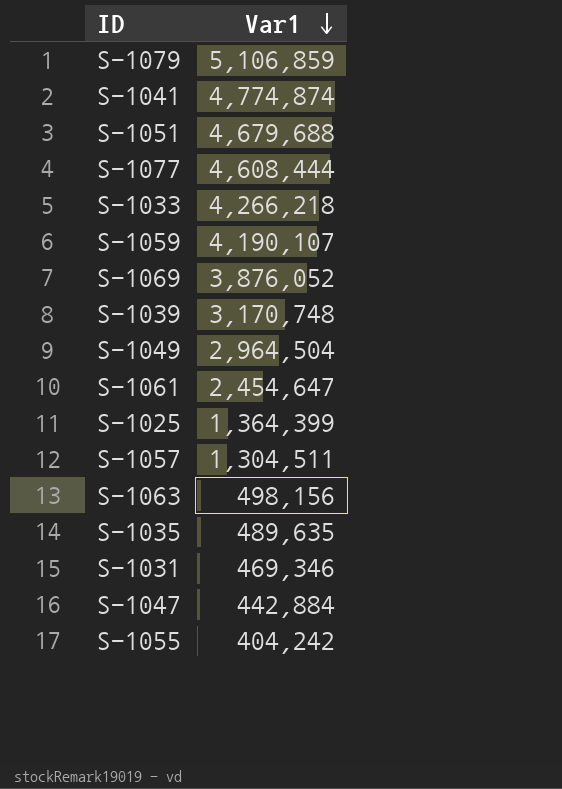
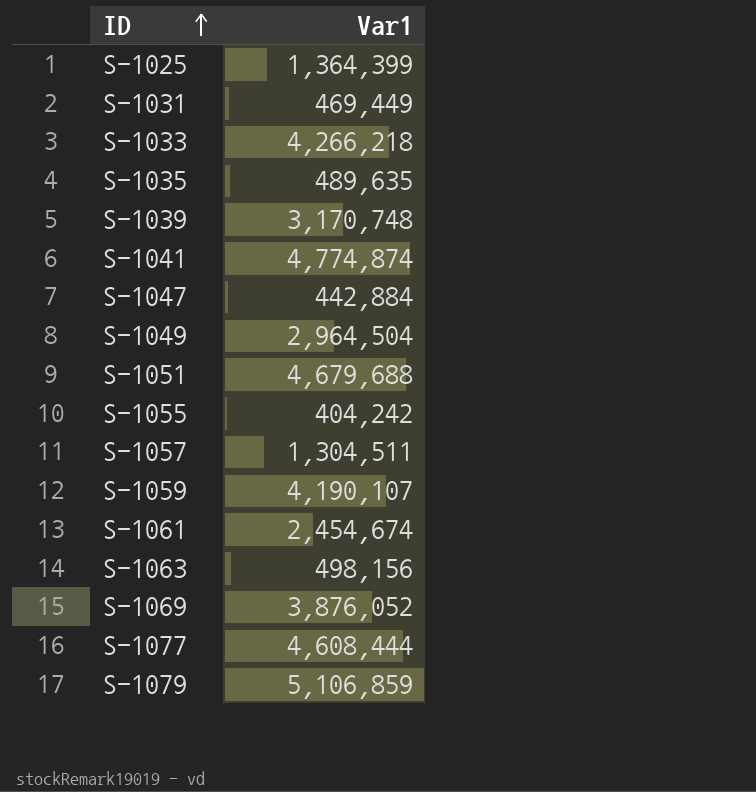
row order: Var1 descending -> ID ascending
S-1031 | Var1: 469,346 -> 469,449
S-1061 | Var1: 2,454,647 -> 2,454,674

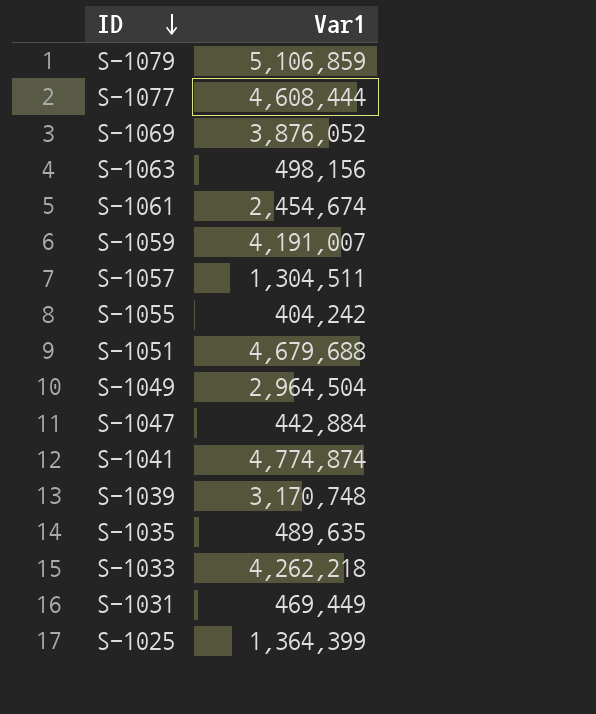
row order: ID ascending -> ID descending
S-1059 | Var1: 4,190,107 -> 4,191,007
S-1033 | Var1: 4,266,218 -> 4,262,218

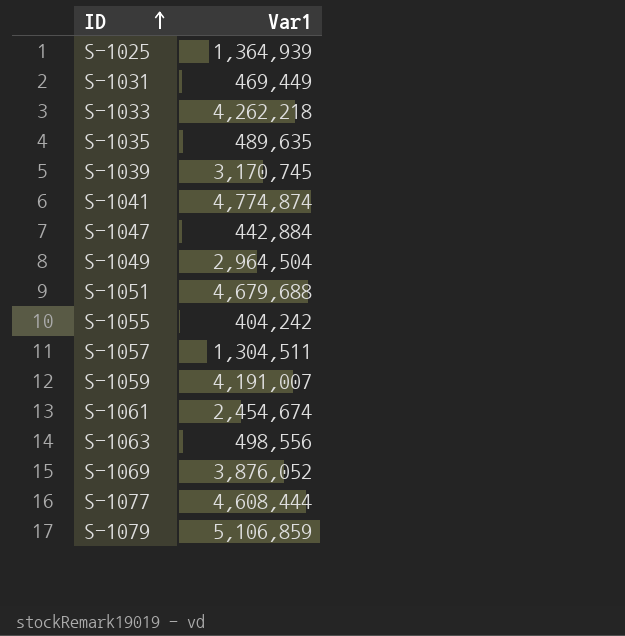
row order: ID descending -> ID ascending
S-1025 | Var1: 1,364,399 -> 1,364,939
S-1039 | Var1: 3,170,748 -> 3,170,745
S-1063 | Var1: 498,156 -> 498,556

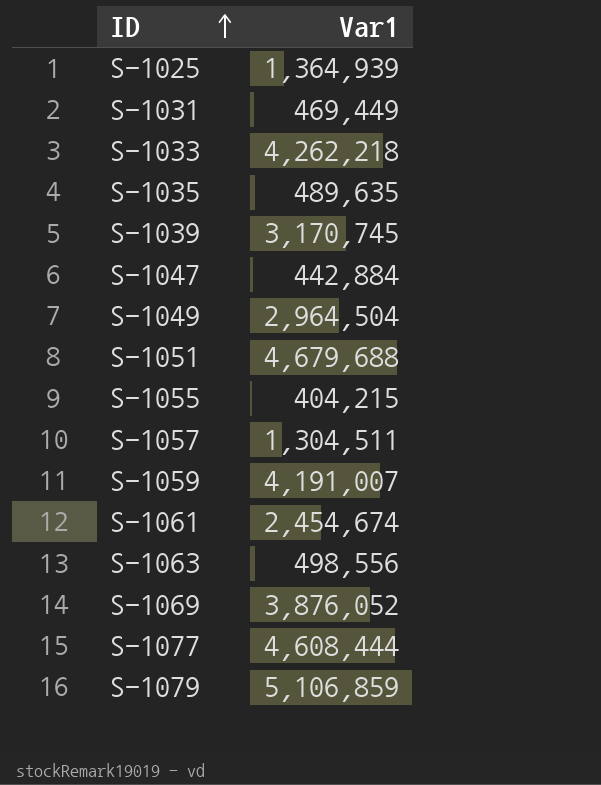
row S-1041: 4,774,874 -> none
S-1055 | Var1: 404,242 -> 404,215

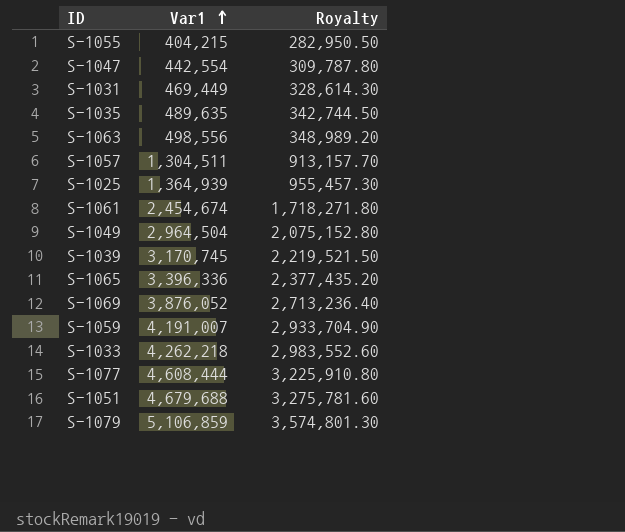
row order: ID ascending -> Var1 ascending
column Royalty | formula: none -> [Var1] * 0.7
S-1047 | Var1: 442,884 -> 442,554
row S-1065: none -> 3,396,336 | 2,377,435.20

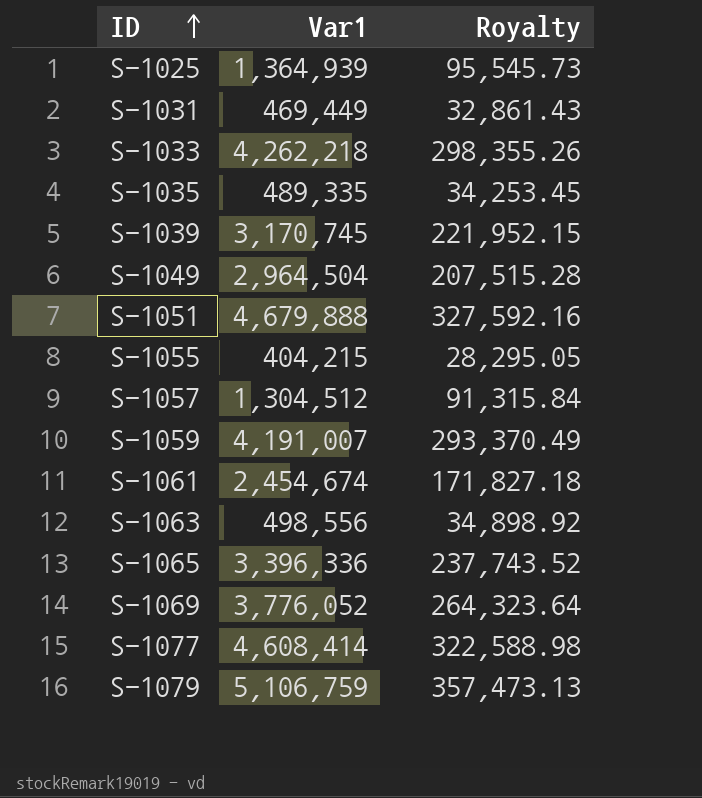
row order: Var1 ascending -> ID ascending
column Royalty | formula: [Var1] * 0.7 -> [Var1] * 0.07
row S-1047: 442,554 | 309,787.80 -> none
S-1035 | Var1: 489,635 -> 489,335
S-1051 | Var1: 4,679,688 -> 4,679,888
S-1057 | Var1: 1,304,511 -> 1,304,512
S-1069 | Var1: 3,876,052 -> 3,776,052
S-1077 | Var1: 4,608,444 -> 4,608,414
S-1079 | Var1: 5,106,859 -> 5,106,759

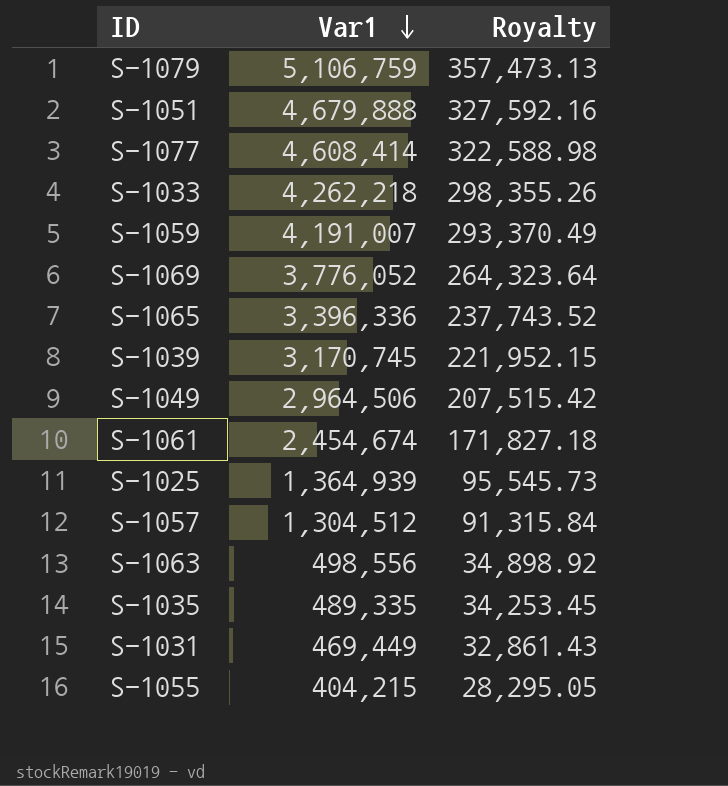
row order: ID ascending -> Var1 descending
S-1049 | Var1: 2,964,504 -> 2,964,506
S-1049 | Royalty: 207,515.28 -> 207,515.42

